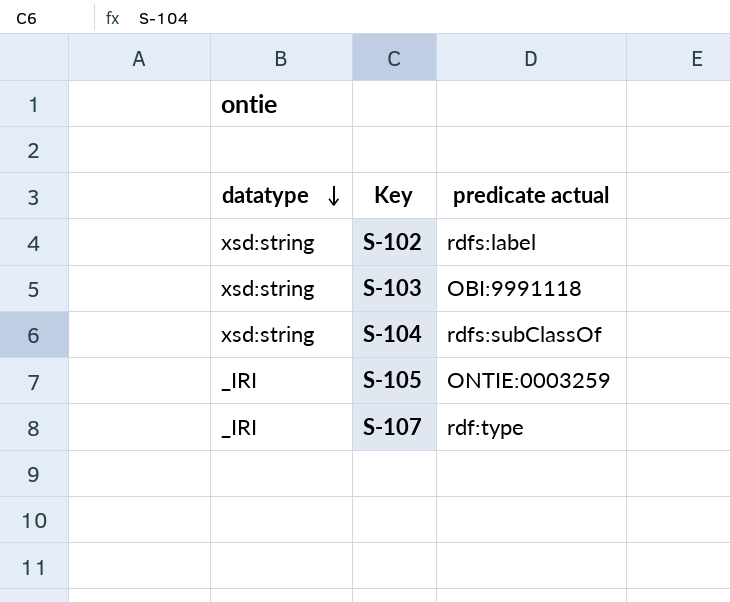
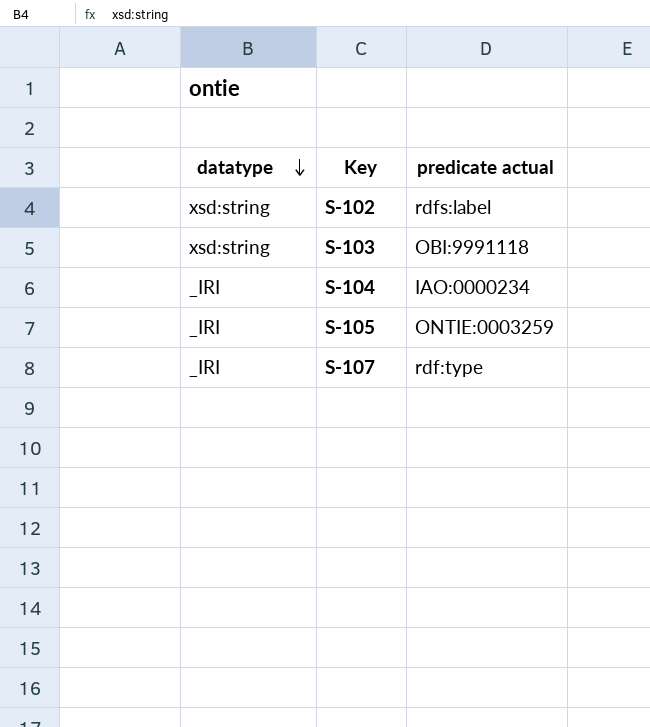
S-104 | datatype: xsd:string -> _IRI
S-104 | predicate actual: rdfs:subClassOf -> IAO:0000234

